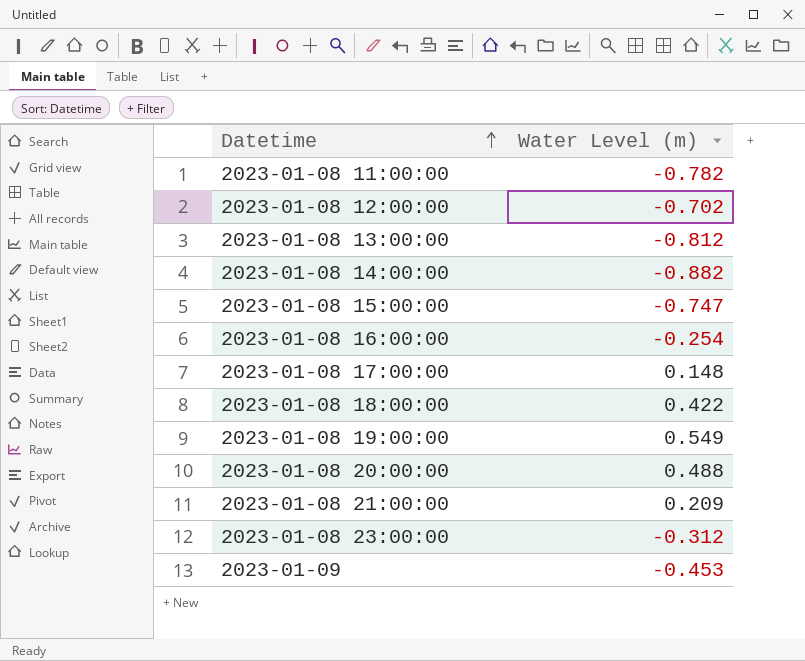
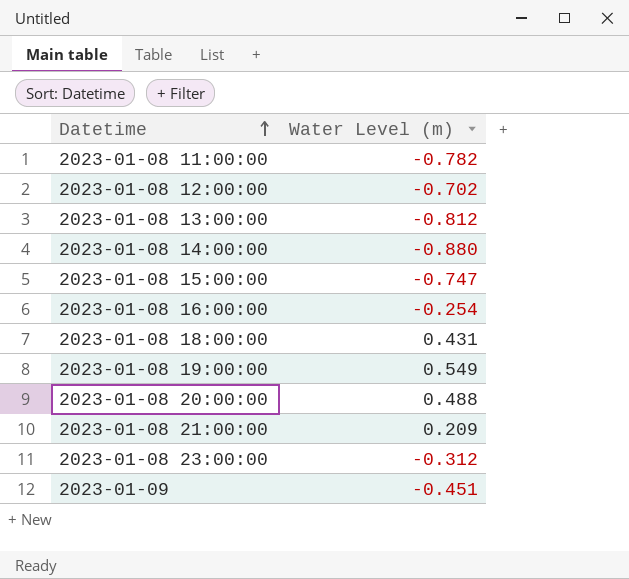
row 2023-01-08 17:00:00: 0.148 -> none
2023-01-08 14:00:00 | Water Level (m): -0.882 -> -0.880
2023-01-08 18:00:00 | Water Level (m): 0.422 -> 0.431
2023-01-09 | Water Level (m): -0.453 -> -0.451

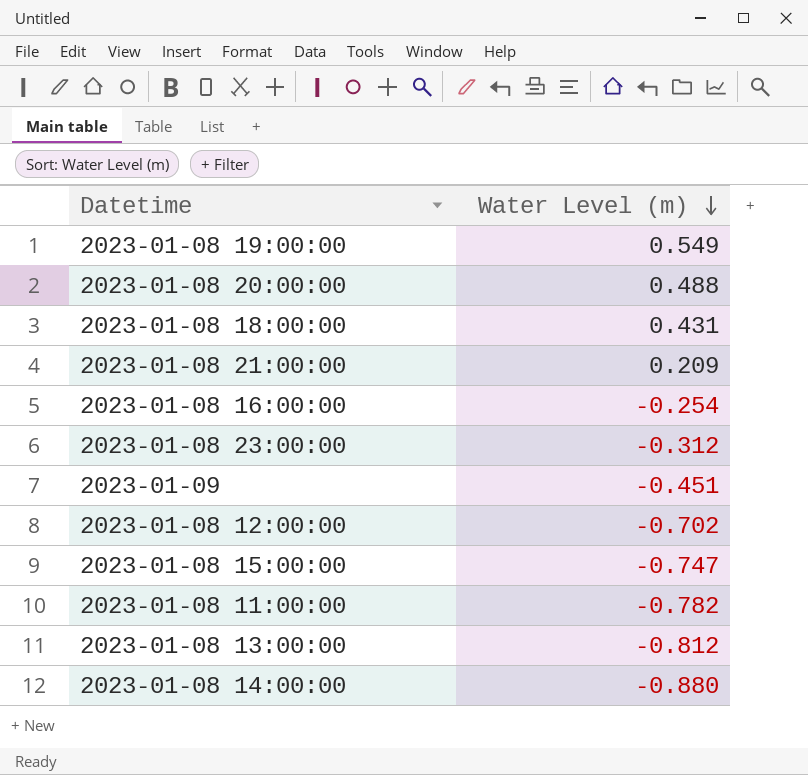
row order: Datetime ascending -> Water Level (m) descending

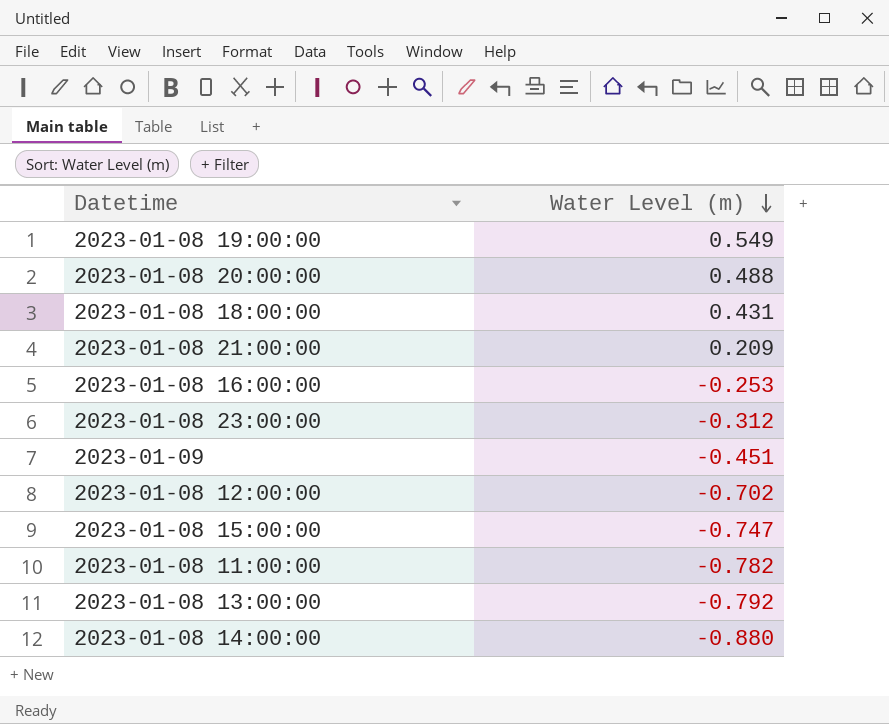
2023-01-08 16:00:00 | Water Level (m): -0.254 -> -0.253
2023-01-08 13:00:00 | Water Level (m): -0.812 -> -0.792

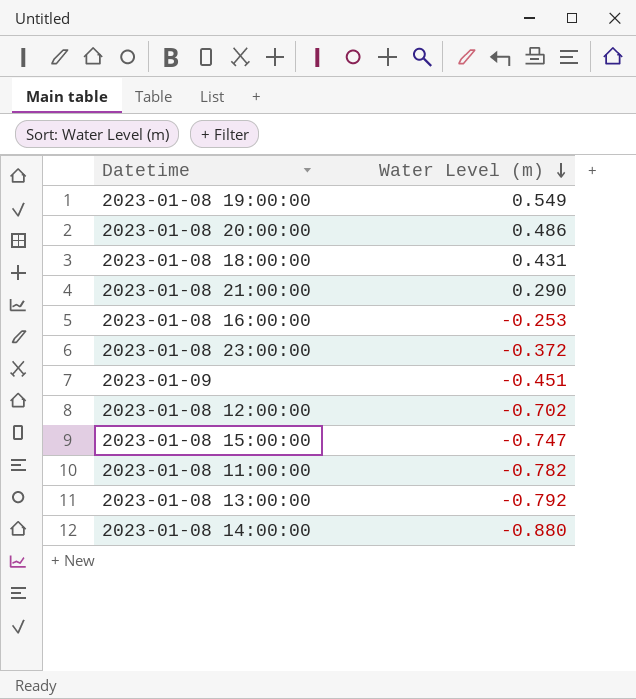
2023-01-08 20:00:00 | Water Level (m): 0.488 -> 0.486
2023-01-08 21:00:00 | Water Level (m): 0.209 -> 0.290
2023-01-08 23:00:00 | Water Level (m): -0.312 -> -0.372

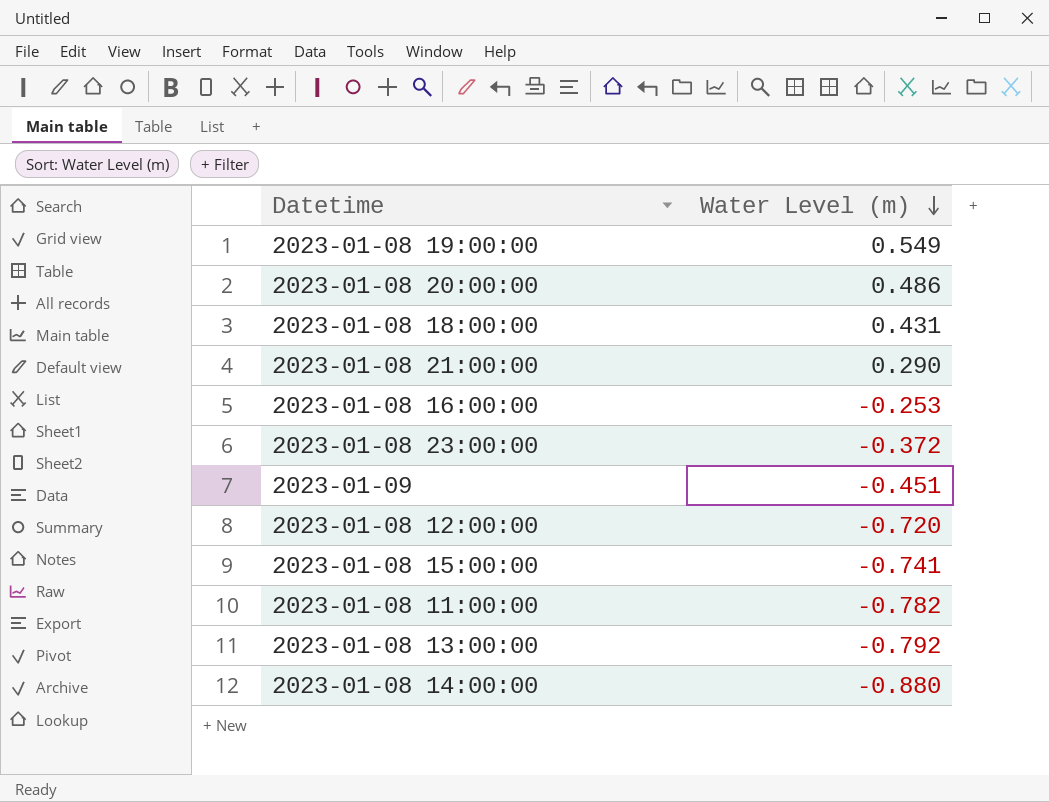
2023-01-08 12:00:00 | Water Level (m): -0.702 -> -0.720
2023-01-08 15:00:00 | Water Level (m): -0.747 -> -0.741

